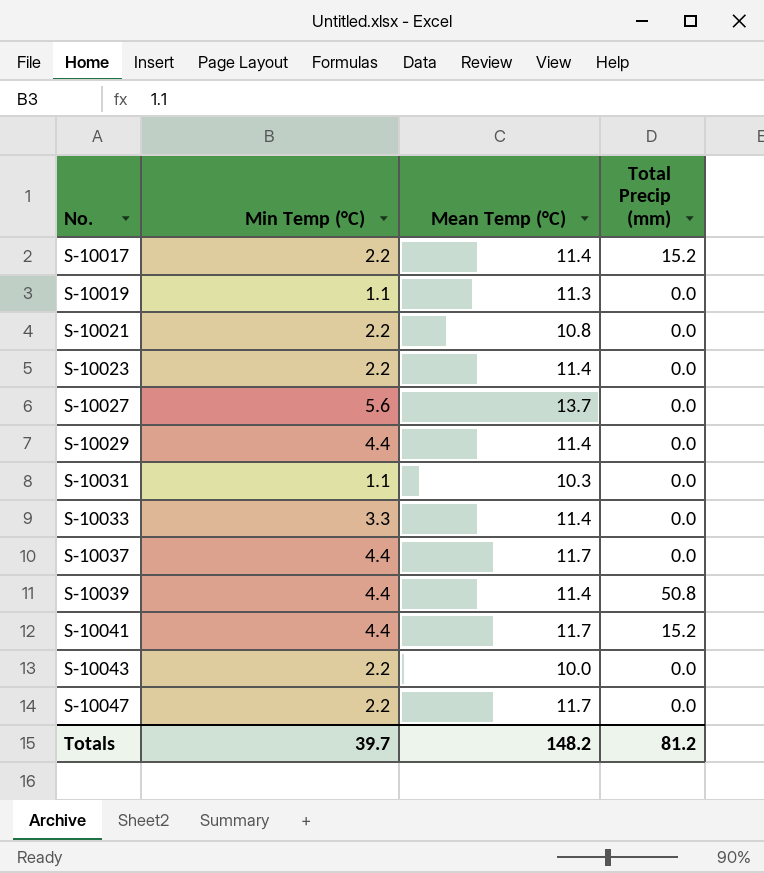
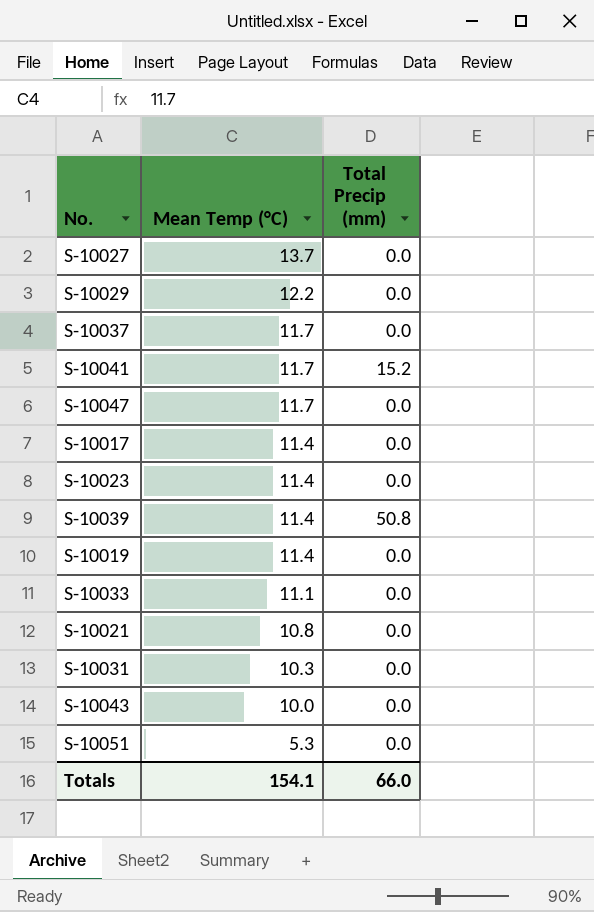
row order: No. ascending -> Mean Temp (°C) descending
column Min Temp (°C) | position: 2 -> none
S-10029 | Mean Temp (°C): 11.4 -> 12.2
S-10017 | Total Precip (mm): 15.2 -> 0.0
S-10019 | Mean Temp (°C): 11.3 -> 11.4
S-10033 | Mean Temp (°C): 11.4 -> 11.1
row S-10051: none -> 5.3 | 0.0
Totals | Mean Temp (°C): 148.2 -> 154.1
Totals | Total Precip (mm): 81.2 -> 66.0

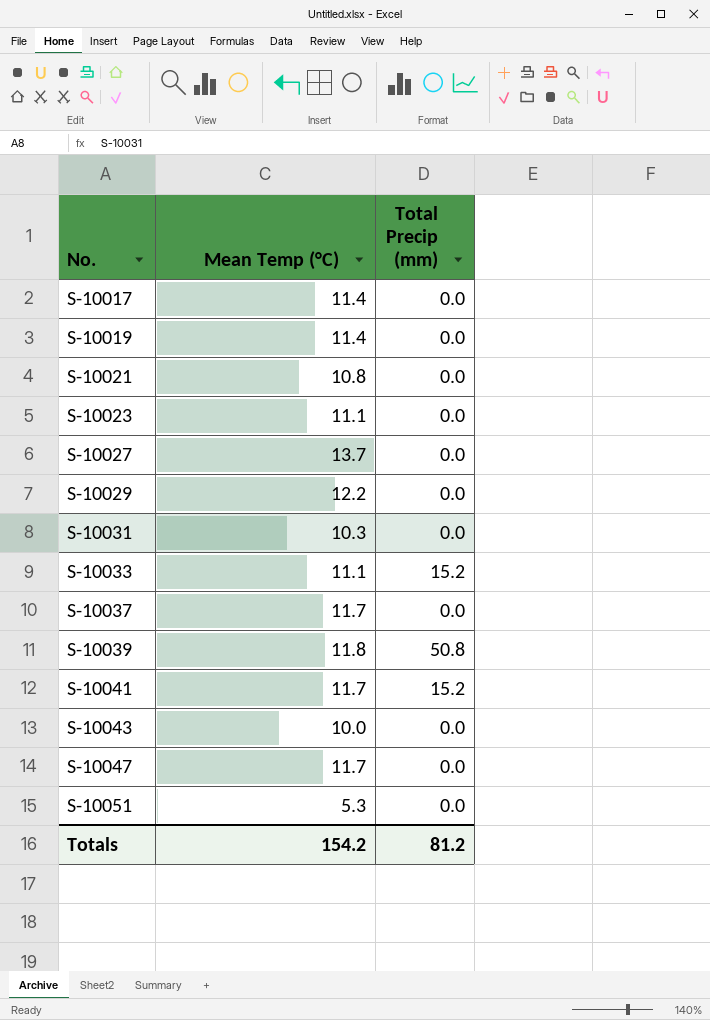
row order: Mean Temp (°C) descending -> No. ascending
S-10023 | Mean Temp (°C): 11.4 -> 11.1
S-10033 | Total Precip (mm): 0.0 -> 15.2
S-10039 | Mean Temp (°C): 11.4 -> 11.8
Totals | Mean Temp (°C): 154.1 -> 154.2
Totals | Total Precip (mm): 66.0 -> 81.2

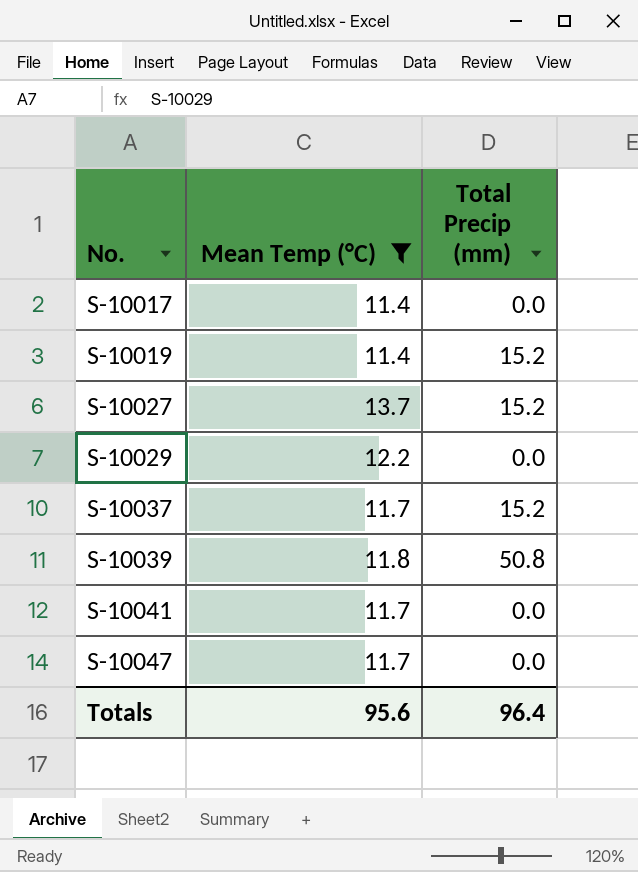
filter: none -> Mean Temp (°C) >= 11.4
S-10019 | Total Precip (mm): 0.0 -> 15.2
S-10027 | Total Precip (mm): 0.0 -> 15.2
S-10037 | Total Precip (mm): 0.0 -> 15.2
S-10041 | Total Precip (mm): 15.2 -> 0.0
Totals | Mean Temp (°C): 154.2 -> 95.6
Totals | Total Precip (mm): 81.2 -> 96.4

